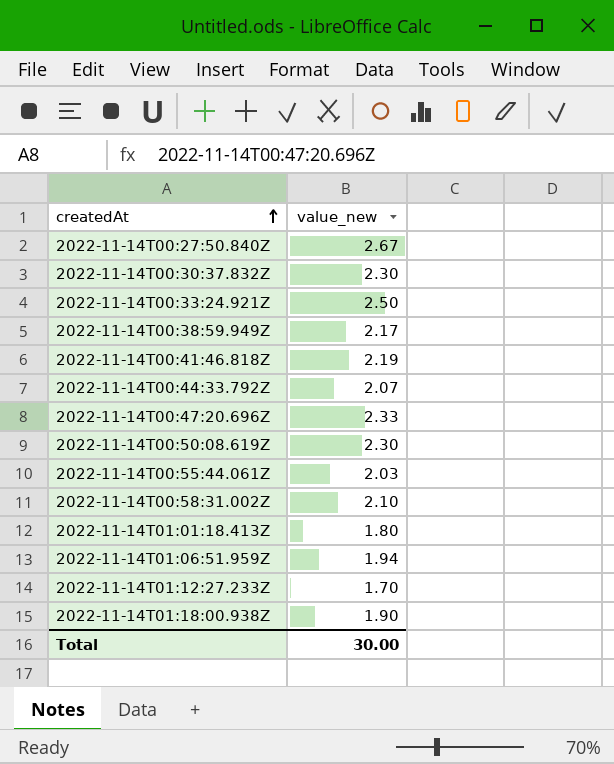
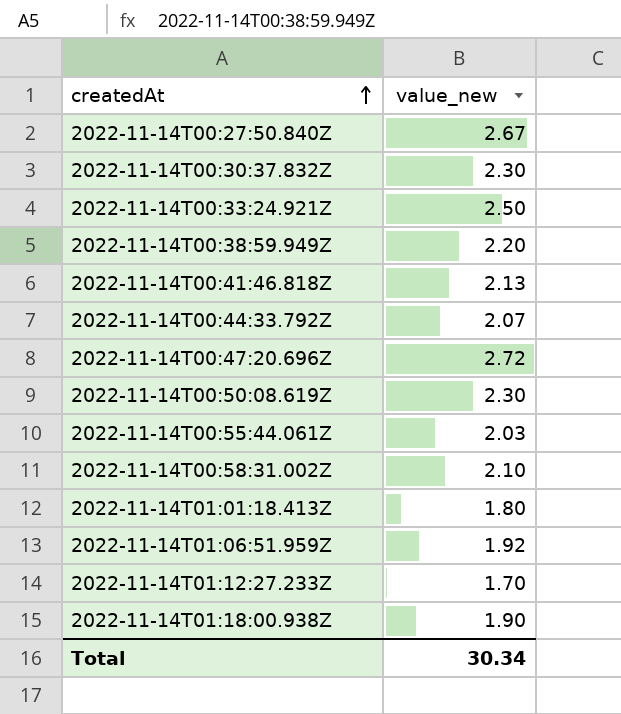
2022-11-14T00:38:59.949Z | value_new: 2.17 -> 2.20
2022-11-14T00:41:46.818Z | value_new: 2.19 -> 2.13
2022-11-14T00:47:20.696Z | value_new: 2.33 -> 2.72
2022-11-14T01:06:51.959Z | value_new: 1.94 -> 1.92
Total | value_new: 30.00 -> 30.34

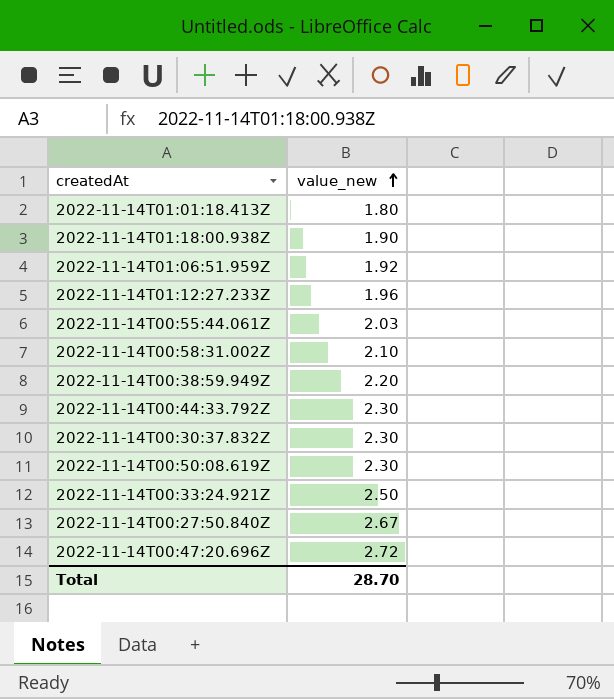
row order: createdAt ascending -> value_new ascending
row 2022-11-14T00:41:46.818Z: 2.13 -> none
2022-11-14T01:12:27.233Z | value_new: 1.70 -> 1.96
2022-11-14T00:44:33.792Z | value_new: 2.07 -> 2.30
Total | value_new: 30.34 -> 28.70

